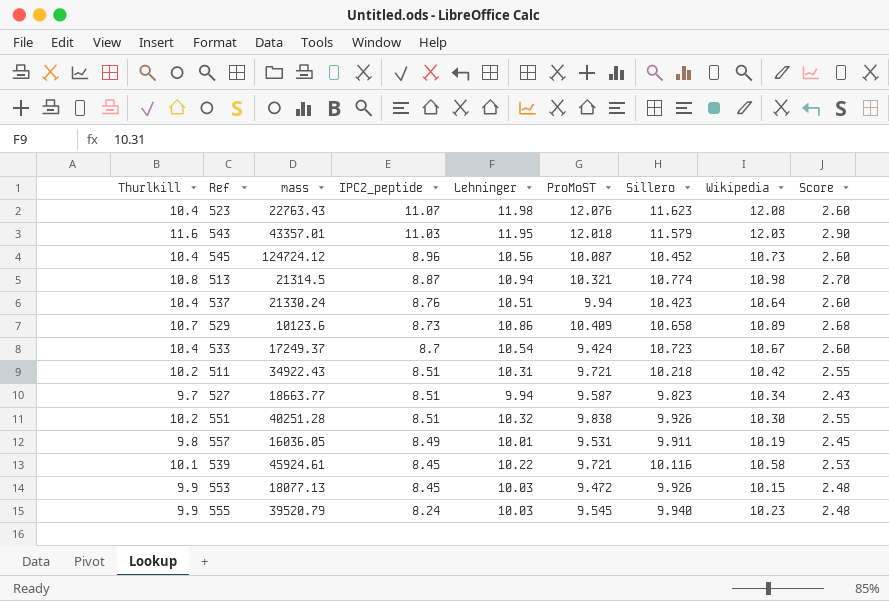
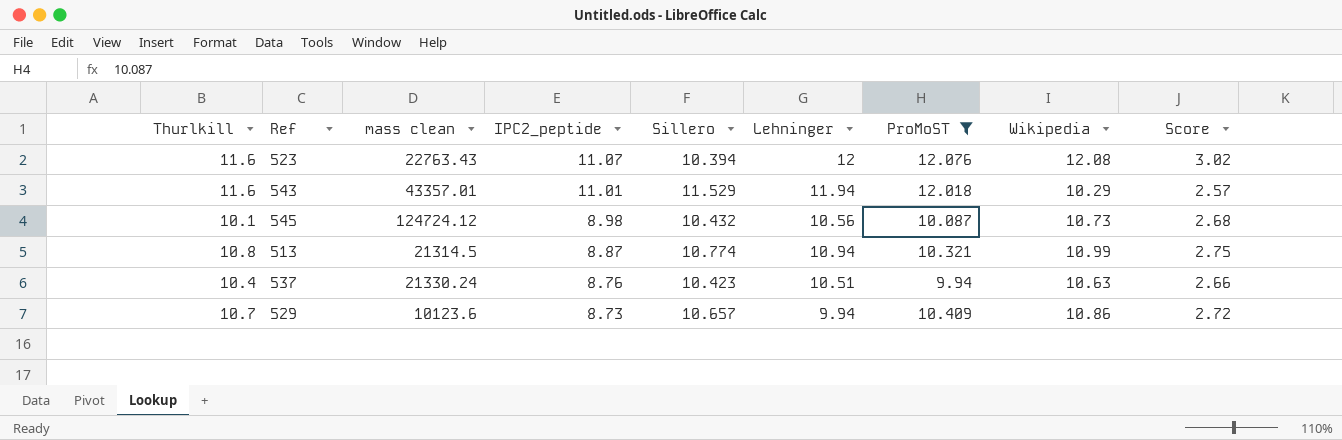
filter: none -> ProMoST >= 9.94
column name: mass -> mass clean
column Sillero | position: 7 -> 5
column Score | formula: [Thurlkill] * 0.25 -> [Wikipedia] * 0.25
523 | Thurlkill: 10.4 -> 11.6
523 | Sillero: 11.623 -> 10.394
523 | Lehninger: 11.98 -> 12
543 | IPC2_peptide: 11.03 -> 11.01
543 | Sillero: 11.579 -> 11.529
543 | Lehninger: 11.95 -> 11.94
543 | Wikipedia: 12.03 -> 10.29
545 | Thurlkill: 10.4 -> 10.1
545 | IPC2_peptide: 8.96 -> 8.98
545 | Sillero: 10.452 -> 10.432
513 | Wikipedia: 10.98 -> 10.99
537 | Wikipedia: 10.64 -> 10.63
529 | Sillero: 10.658 -> 10.657
529 | Lehninger: 10.86 -> 9.94
529 | Wikipedia: 10.89 -> 10.86

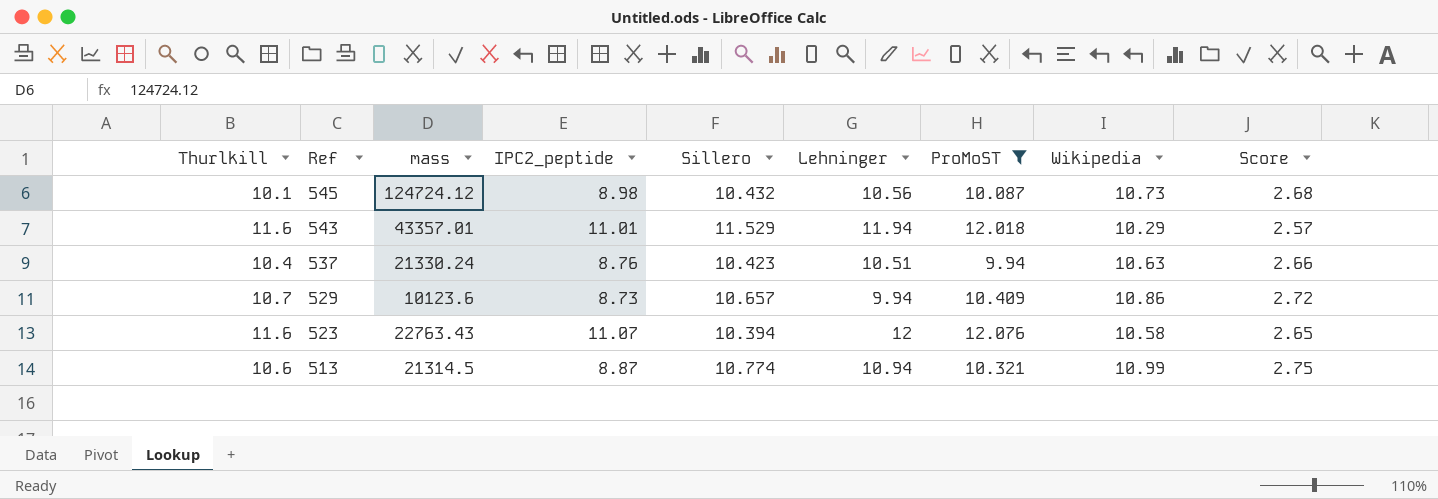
row order: IPC2_peptide descending -> Ref descending
column name: mass clean -> mass
523 | Wikipedia: 12.08 -> 10.58
523 | Score: 3.02 -> 2.65
513 | Thurlkill: 10.8 -> 10.6

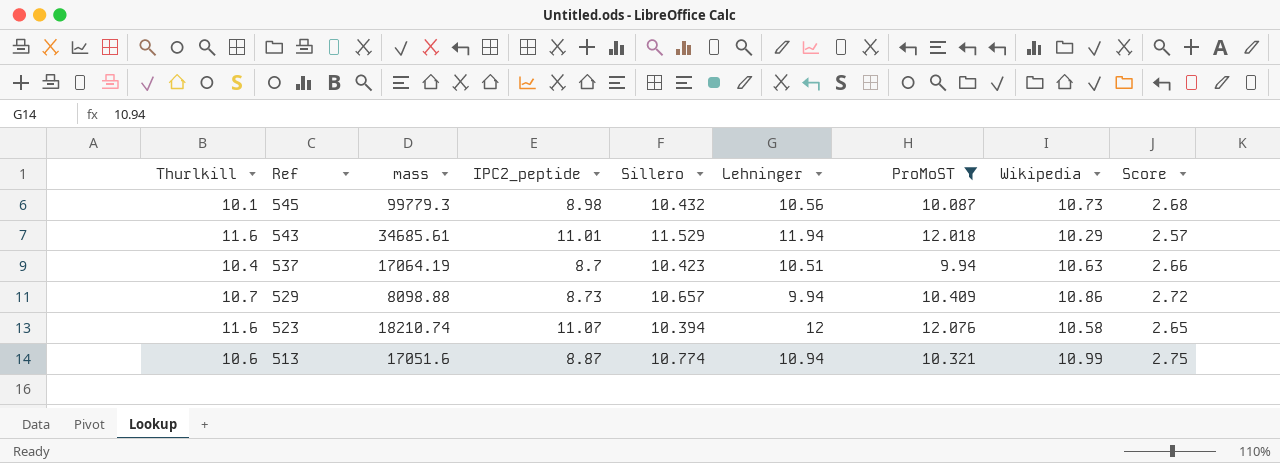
545 | mass: 124724.12 -> 99779.3
543 | mass: 43357.01 -> 34685.61
537 | mass: 21330.24 -> 17064.19
537 | IPC2_peptide: 8.76 -> 8.7
529 | mass: 10123.6 -> 8098.88
523 | mass: 22763.43 -> 18210.74
513 | mass: 21314.5 -> 17051.6

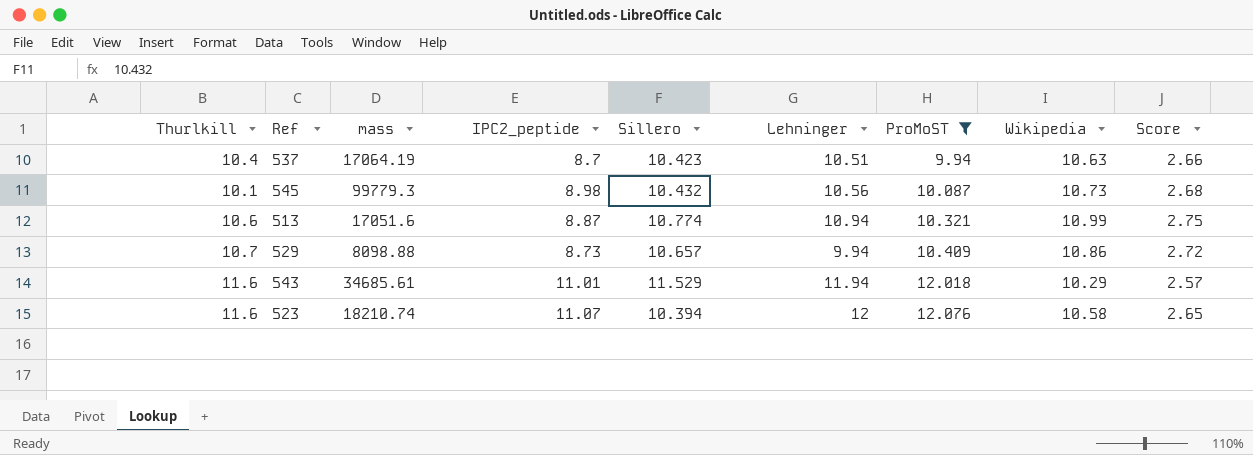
row order: Ref descending -> ProMoST ascending

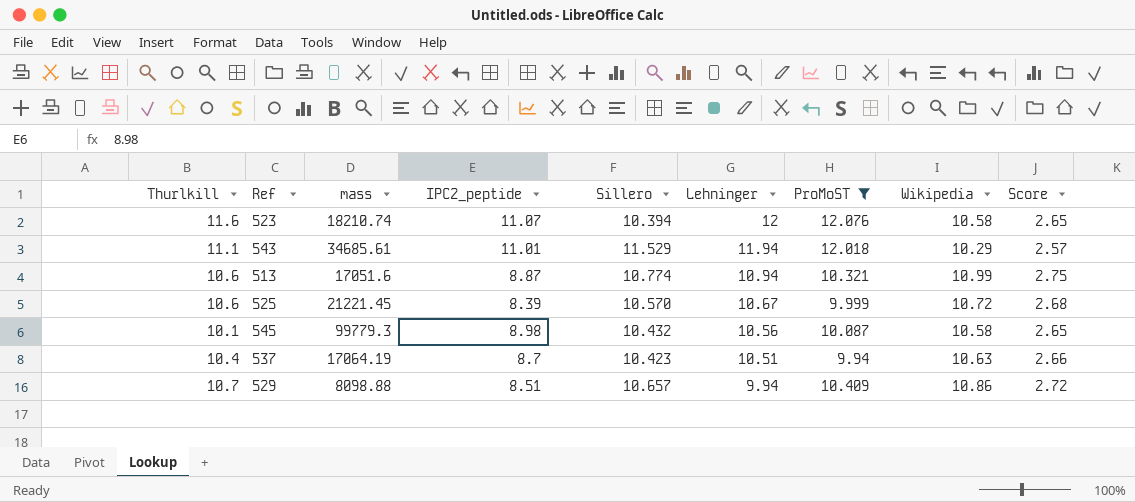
row order: ProMoST ascending -> Lehninger descending
543 | Thurlkill: 11.6 -> 11.1
row 525: none -> 10.6 | 21221.45 | 8.39 | 10.570 | 10.67 | 9.999 | 10.72 | 2.68
545 | Wikipedia: 10.73 -> 10.58
545 | Score: 2.68 -> 2.65
529 | IPC2_peptide: 8.73 -> 8.51

